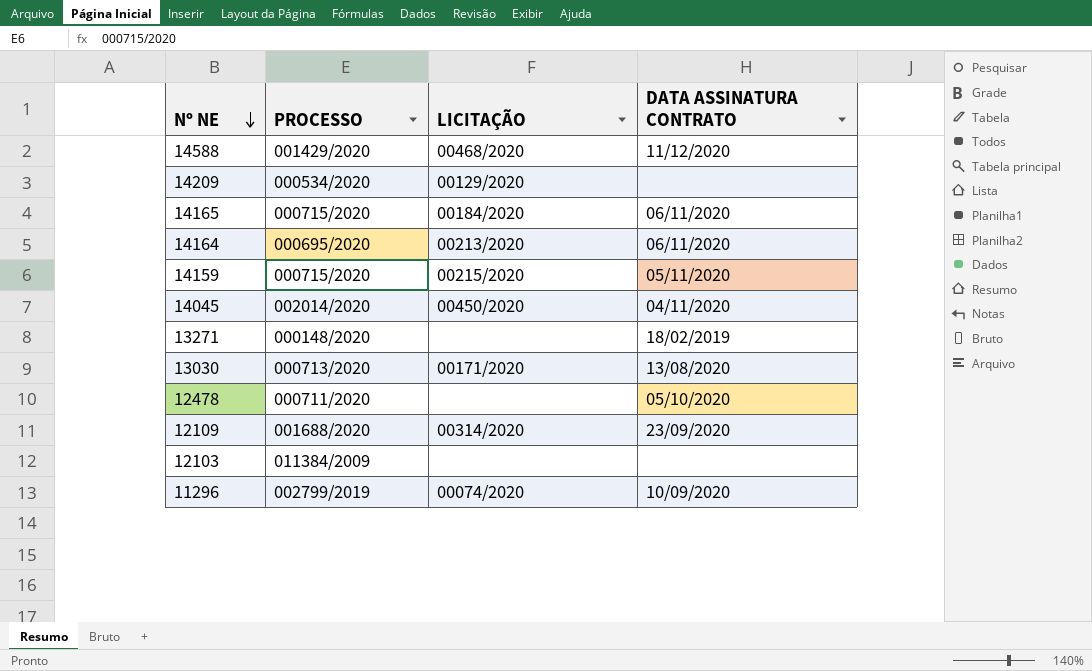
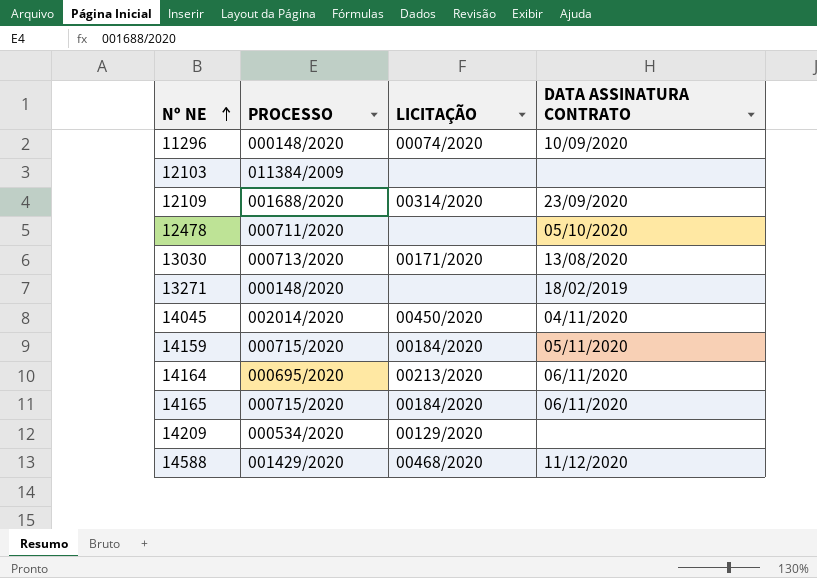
row order: Nº NE descending -> Nº NE ascending
11296 | PROCESSO: 002799/2019 -> 000148/2020
14159 | LICITAÇÃO: 00215/2020 -> 00184/2020

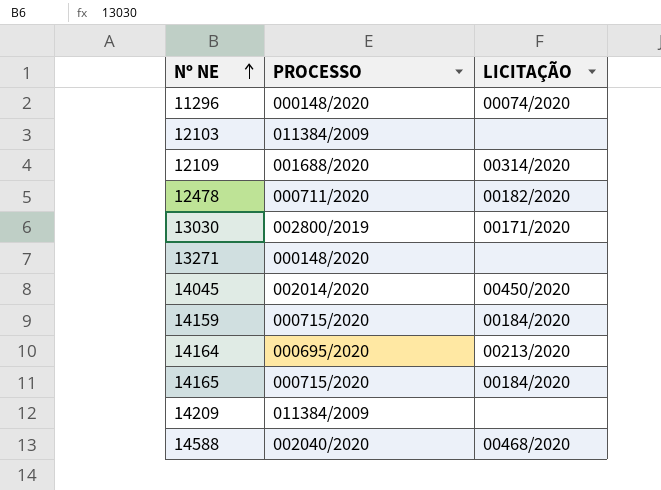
column DATA ASSINATURA CONTRATO | position: 4 -> none
12478 | LICITAÇÃO: none -> 00182/2020
13030 | PROCESSO: 000713/2020 -> 002800/2019
14209 | PROCESSO: 000534/2020 -> 011384/2009
14209 | LICITAÇÃO: 00129/2020 -> none
14588 | PROCESSO: 001429/2020 -> 002040/2020

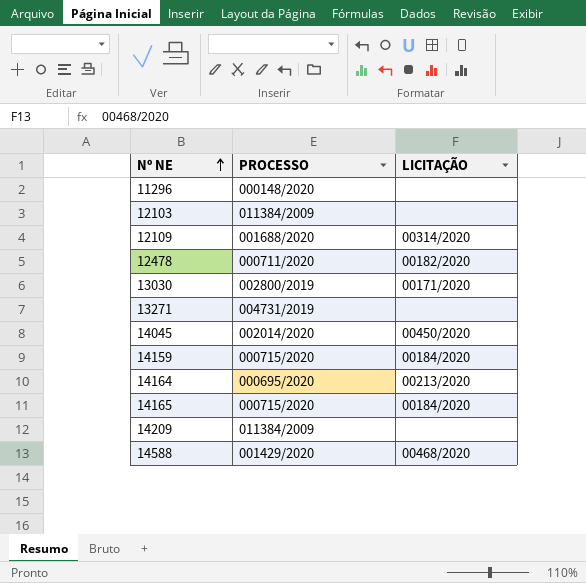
11296 | LICITAÇÃO: 00074/2020 -> none
13271 | PROCESSO: 000148/2020 -> 004731/2019
14588 | PROCESSO: 002040/2020 -> 001429/2020

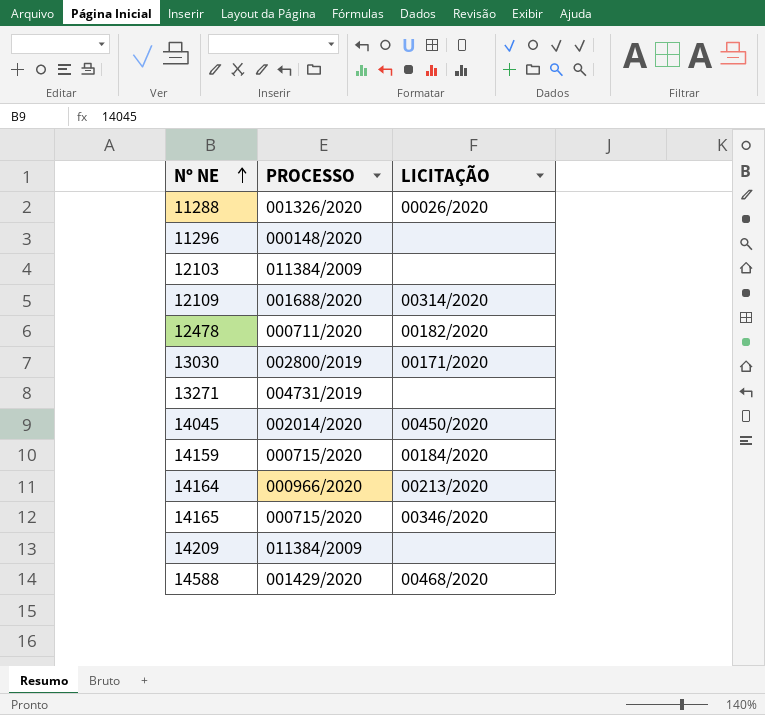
row 11288: none -> 001326/2020 | 00026/2020
14164 | PROCESSO: 000695/2020 -> 000966/2020
14165 | LICITAÇÃO: 00184/2020 -> 00346/2020

